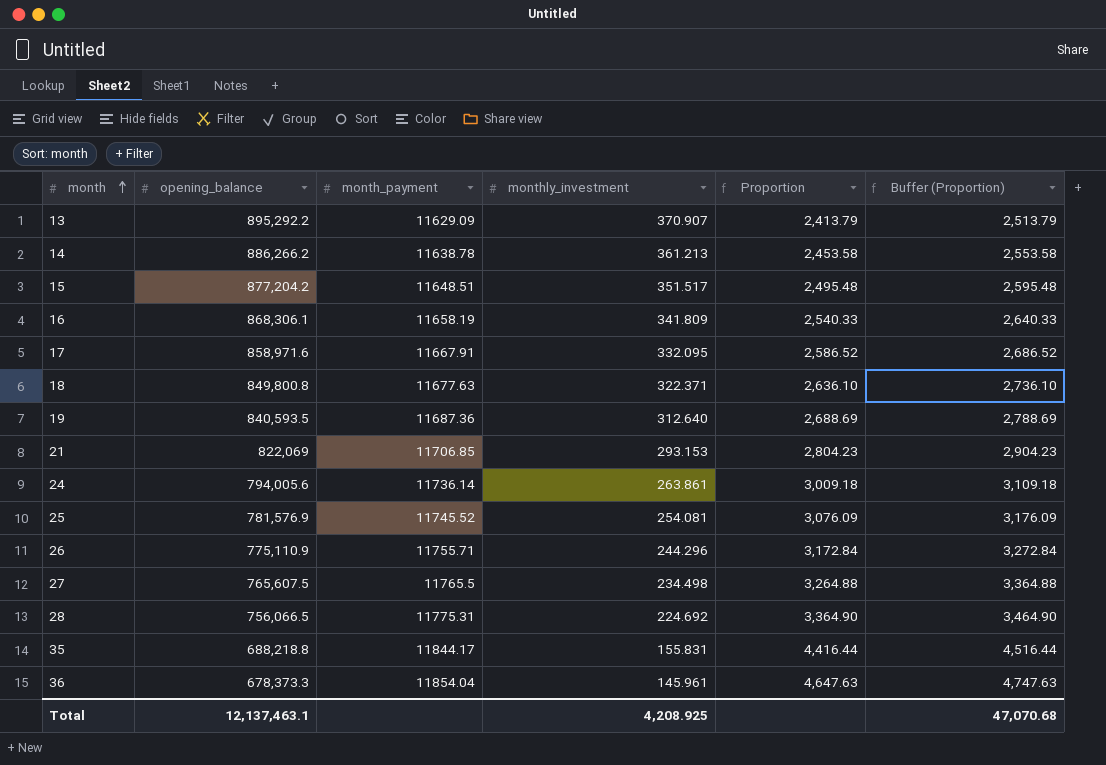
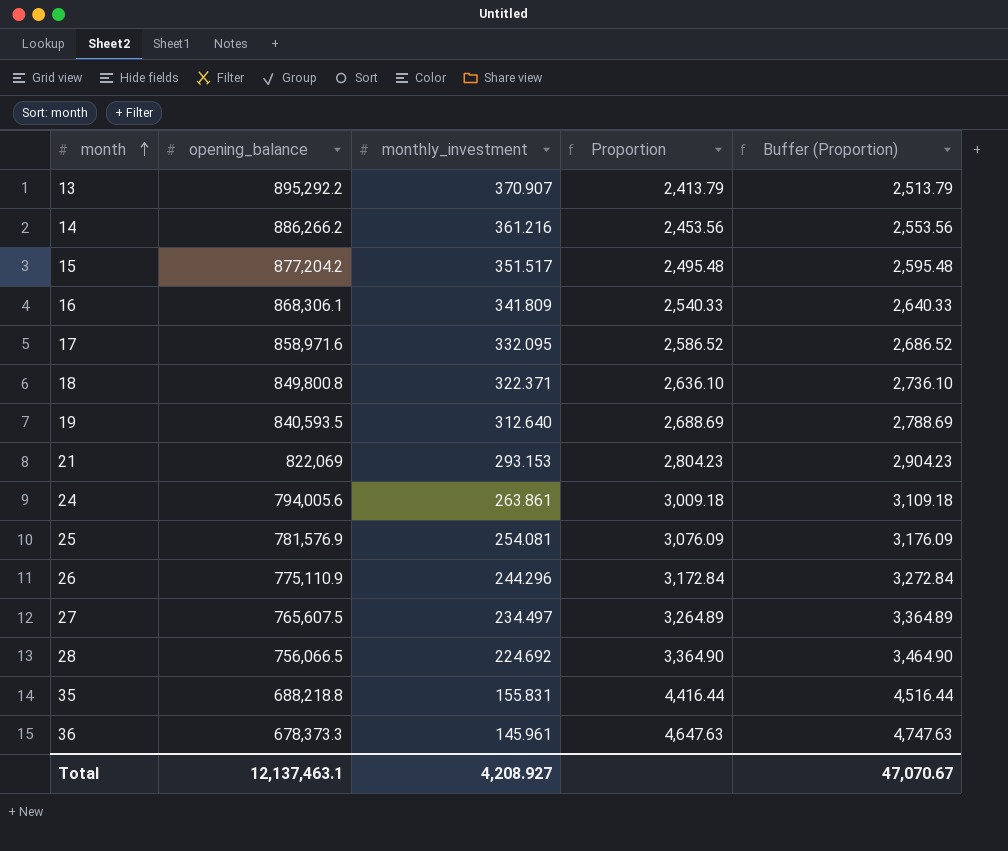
column month_payment | position: 3 -> none
14 | monthly_investment: 361.213 -> 361.216
14 | Proportion: 2,453.58 -> 2,453.56
14 | Buffer (Proportion): 2,553.58 -> 2,553.56
27 | monthly_investment: 234.498 -> 234.497
27 | Proportion: 3,264.88 -> 3,264.89
27 | Buffer (Proportion): 3,364.88 -> 3,364.89
Total | monthly_investment: 4,208.925 -> 4,208.927
Total | Buffer (Proportion): 47,070.68 -> 47,070.67

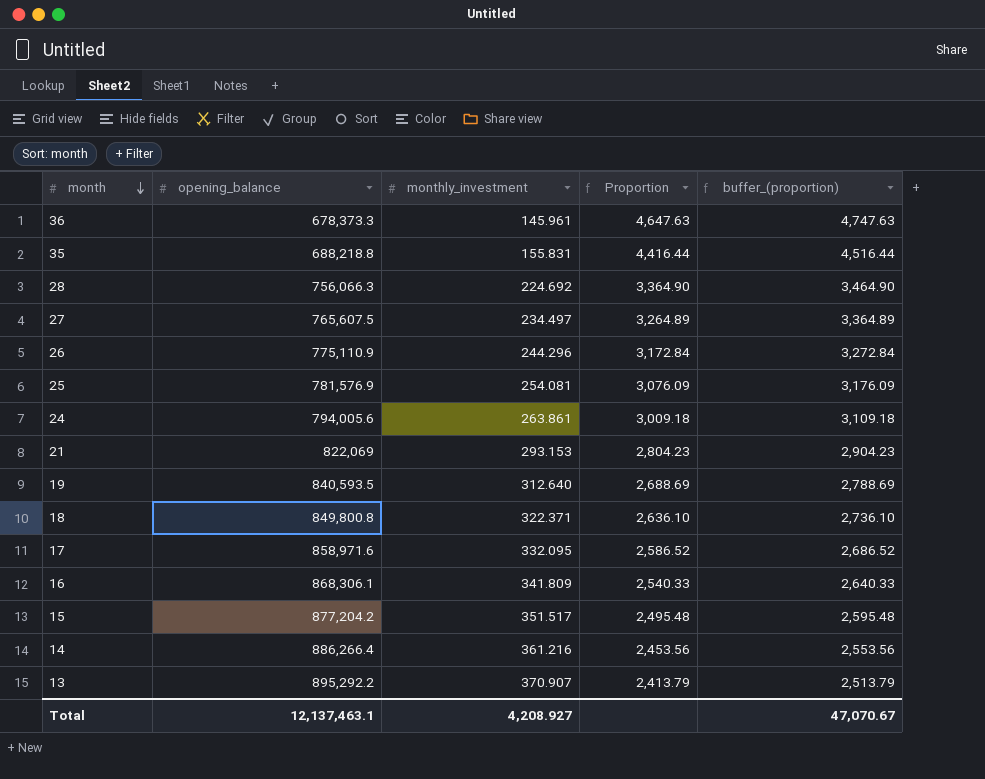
row order: month ascending -> month descending
column name: Buffer (Proportion) -> buffer_(proportion)
28 | opening_balance: 756,066.5 -> 756,066.3
14 | opening_balance: 886,266.2 -> 886,266.4

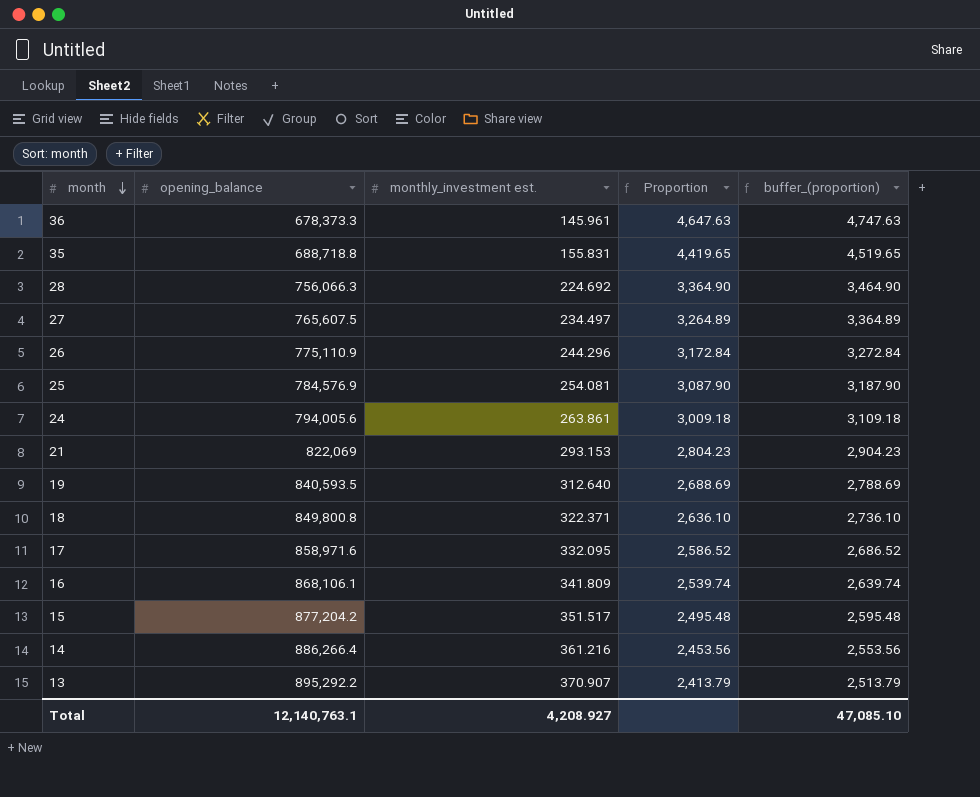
column name: monthly_investment -> monthly_investment est.
35 | opening_balance: 688,218.8 -> 688,718.8
35 | Proportion: 4,416.44 -> 4,419.65
35 | buffer_(proportion): 4,516.44 -> 4,519.65
25 | opening_balance: 781,576.9 -> 784,576.9
25 | Proportion: 3,076.09 -> 3,087.90
25 | buffer_(proportion): 3,176.09 -> 3,187.90
16 | opening_balance: 868,306.1 -> 868,106.1
16 | Proportion: 2,540.33 -> 2,539.74
16 | buffer_(proportion): 2,640.33 -> 2,639.74
Total | opening_balance: 12,137,463.1 -> 12,140,763.1
Total | buffer_(proportion): 47,070.67 -> 47,085.10

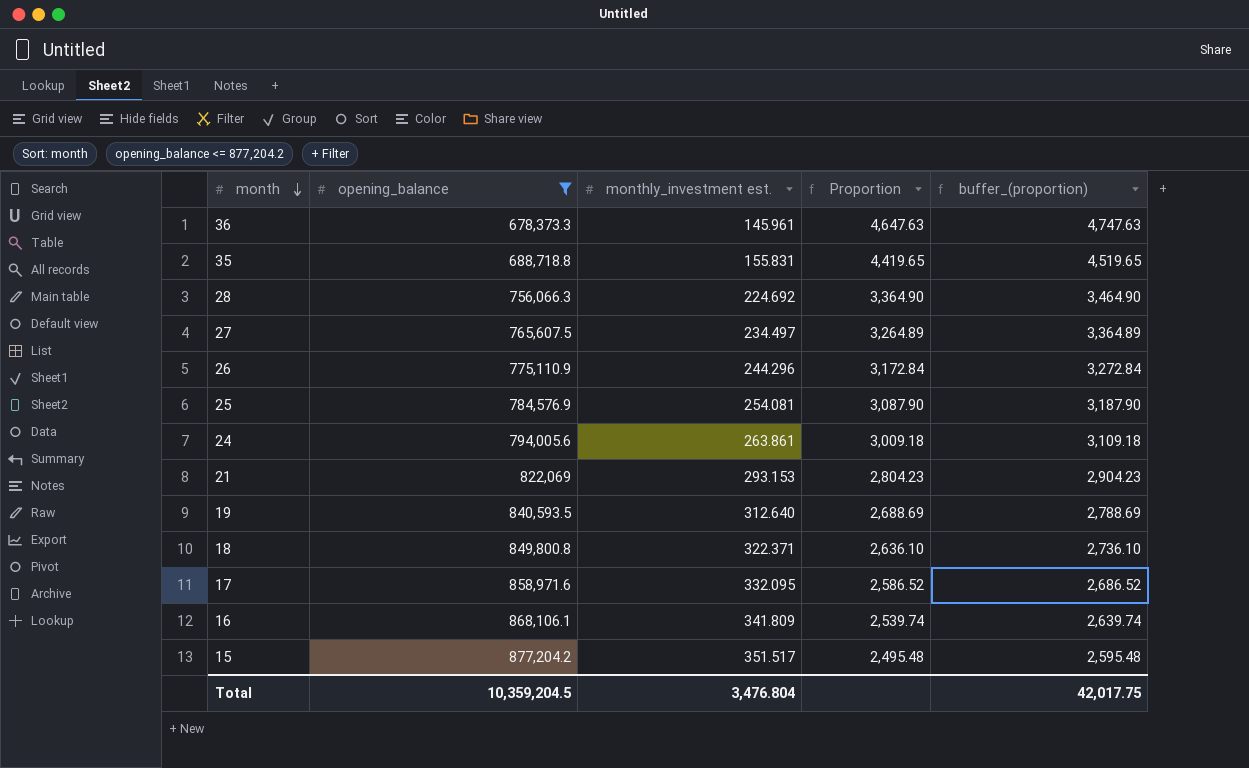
filter: none -> opening_balance <= 877,204.2
Total | opening_balance: 12,140,763.1 -> 10,359,204.5
Total | monthly_investment est.: 4,208.927 -> 3,476.804
Total | buffer_(proportion): 47,085.10 -> 42,017.75

